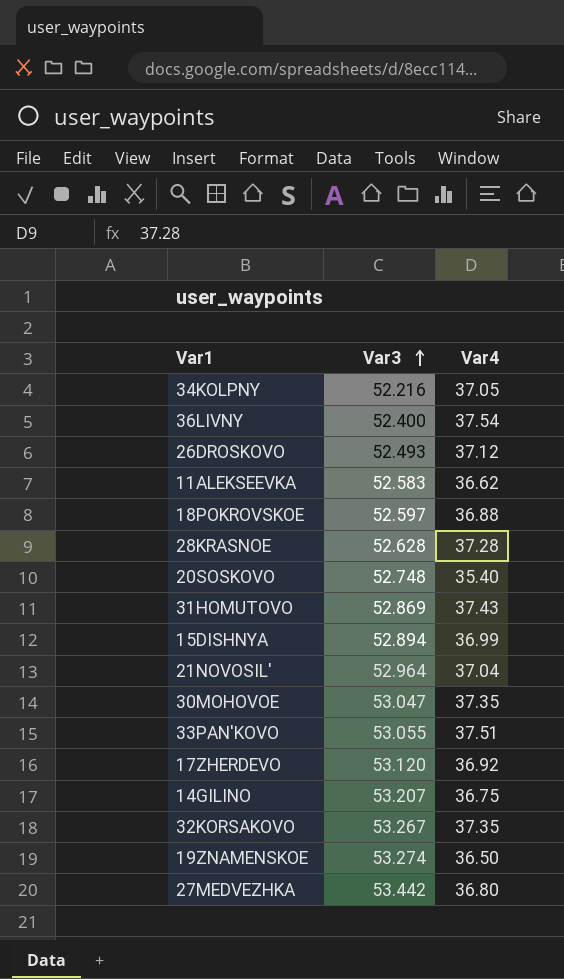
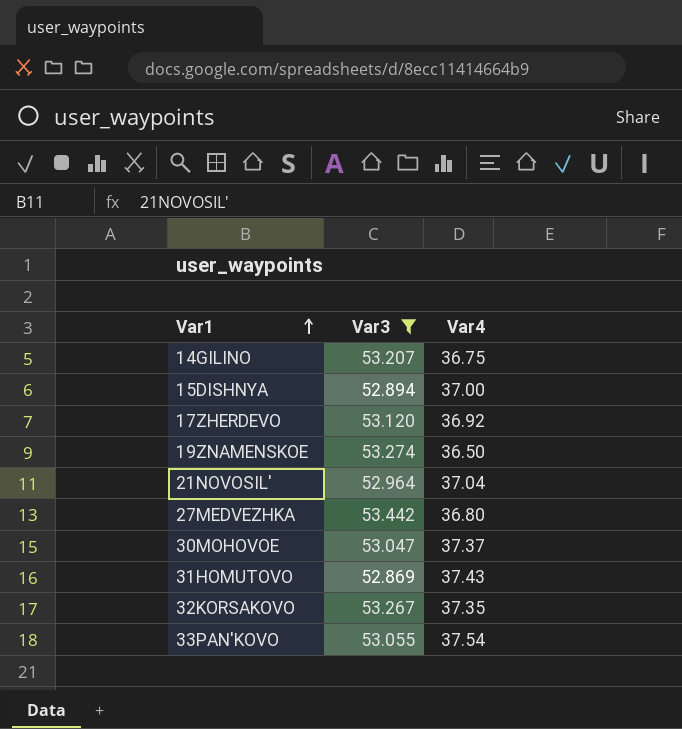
filter: none -> Var3 >= 52.869
row order: Var3 ascending -> Var1 ascending
15DISHNYA | Var4: 36.99 -> 37.00
30MOHOVOE | Var4: 37.35 -> 37.37
33PAN'KOVO | Var4: 37.51 -> 37.54

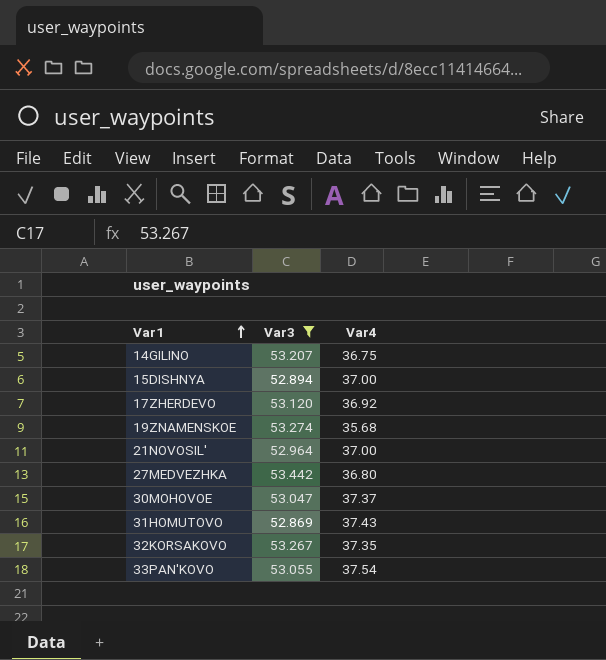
19ZNAMENSKOE | Var4: 36.50 -> 35.68
21NOVOSIL' | Var4: 37.04 -> 37.00

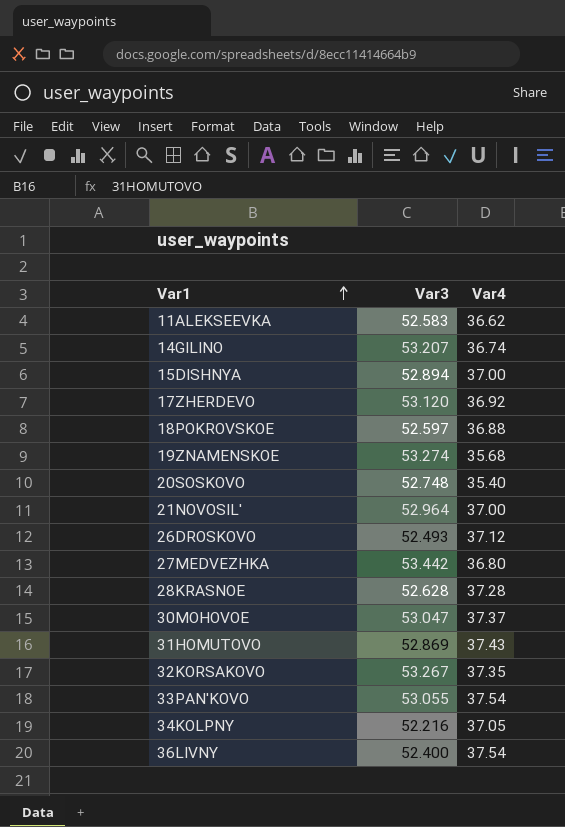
filter: Var3 >= 52.869 -> none
14GILINO | Var4: 36.75 -> 36.74

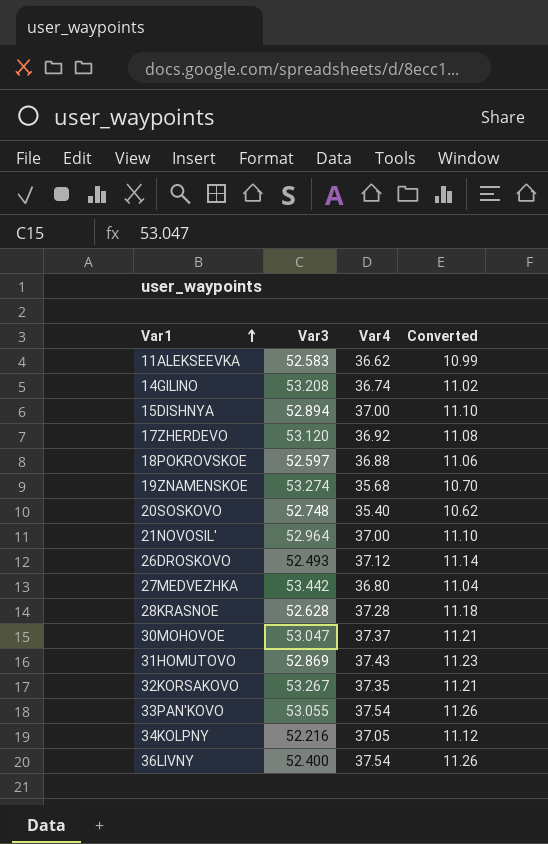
column Converted | formula: none -> [Var4] * 0.3
14GILINO | Var3: 53.207 -> 53.208

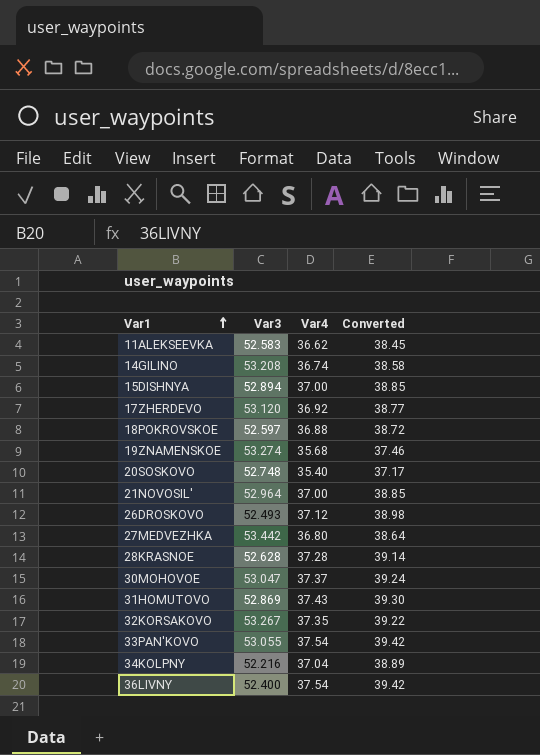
column Converted | formula: [Var4] * 0.3 -> [Var4] * 1.05
34KOLPNY | Var4: 37.05 -> 37.04

